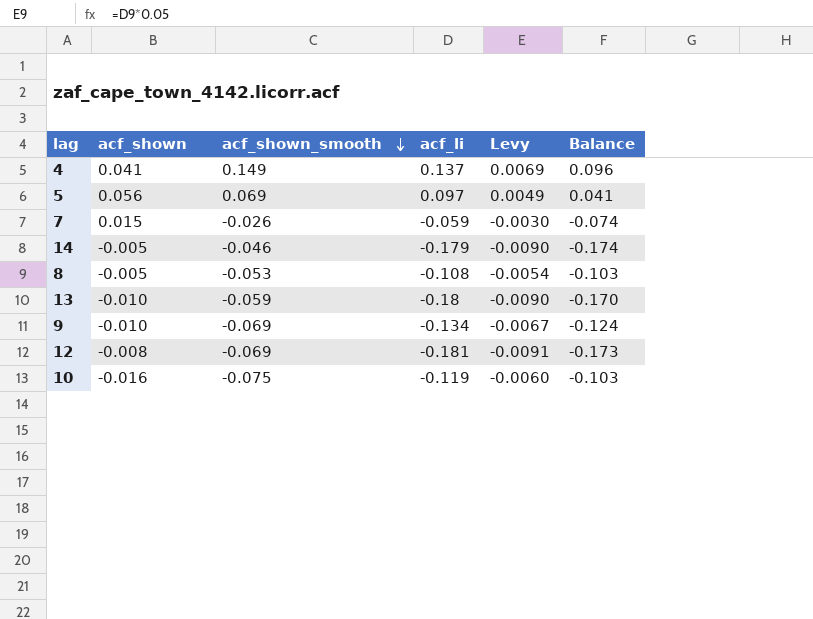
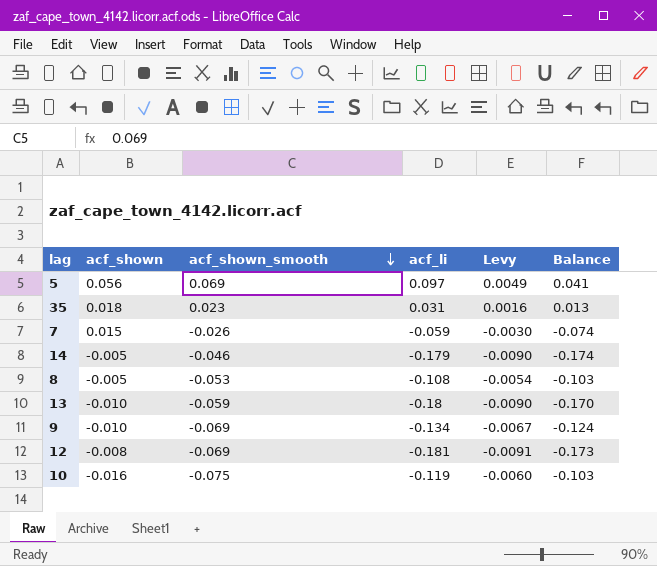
row 4: 0.041 | 0.149 | 0.137 | 0.0069 | 0.096 -> none
row 35: none -> 0.018 | 0.023 | 0.031 | 0.0016 | 0.013

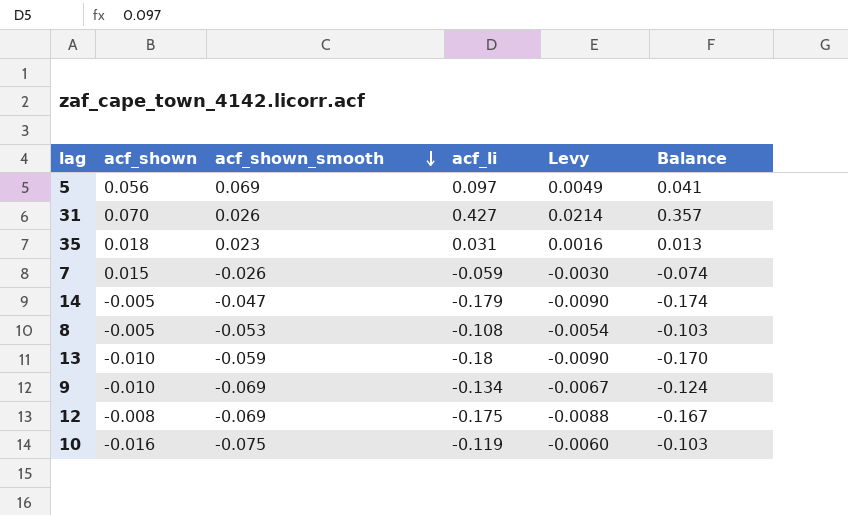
row 31: none -> 0.070 | 0.026 | 0.427 | 0.0214 | 0.357
14 | acf_shown_smooth: -0.046 -> -0.047
12 | acf_li: -0.181 -> -0.175
12 | Levy: -0.0091 -> -0.0088
12 | Balance: -0.173 -> -0.167

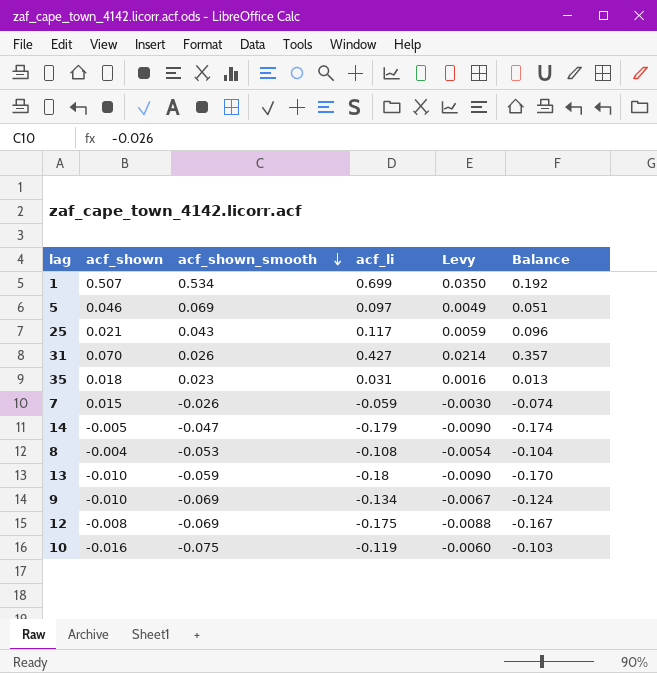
row 1: none -> 0.507 | 0.534 | 0.699 | 0.0350 | 0.192
5 | acf_shown: 0.056 -> 0.046
5 | Balance: 0.041 -> 0.051
row 25: none -> 0.021 | 0.043 | 0.117 | 0.0059 | 0.096
8 | acf_shown: -0.005 -> -0.004
8 | Balance: -0.103 -> -0.104

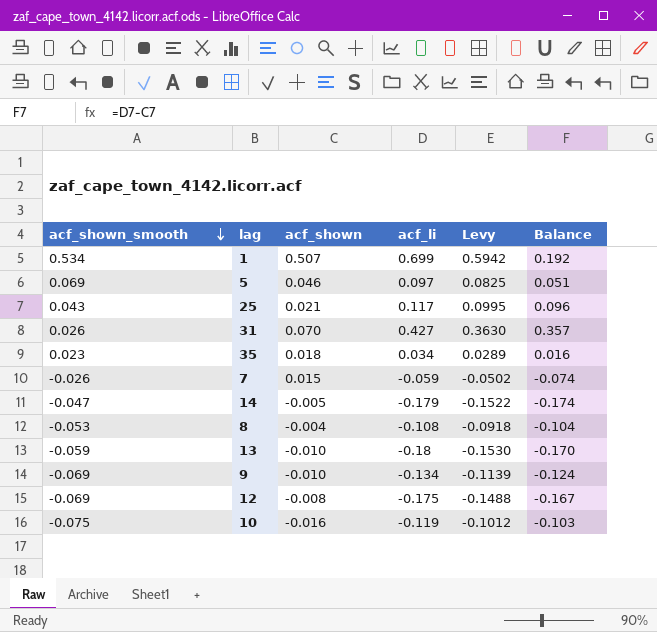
column acf_shown_smooth | position: 3 -> 1
column Levy | formula: [acf_li] * 0.05 -> [acf_li] * 0.85
35 | acf_li: 0.031 -> 0.034
35 | Balance: 0.013 -> 0.016

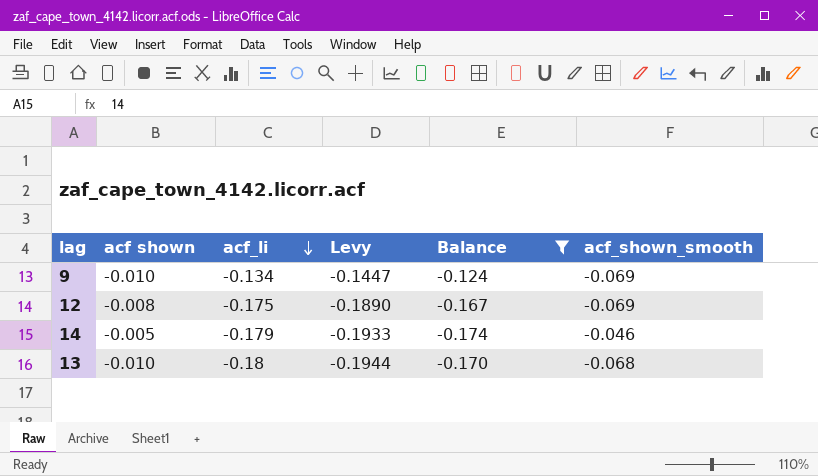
filter: none -> Balance <= -0.124
row order: acf_shown_smooth descending -> acf_li descending
column name: acf_shown -> acf shown
column Levy | formula: [acf_li] * 0.85 -> [acf_li] * 1.08
column acf_shown_smooth | position: 1 -> 6
14 | acf_shown_smooth: -0.047 -> -0.046
13 | acf_shown_smooth: -0.059 -> -0.068

